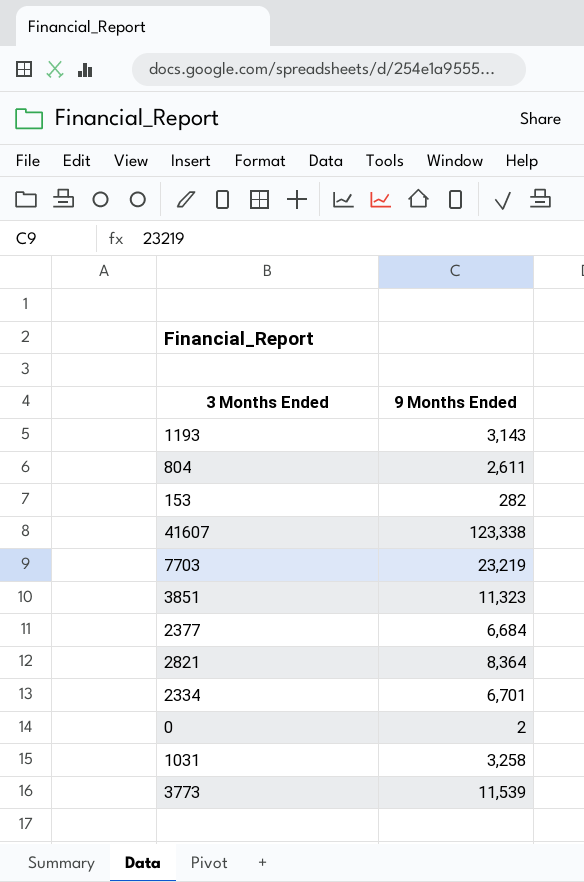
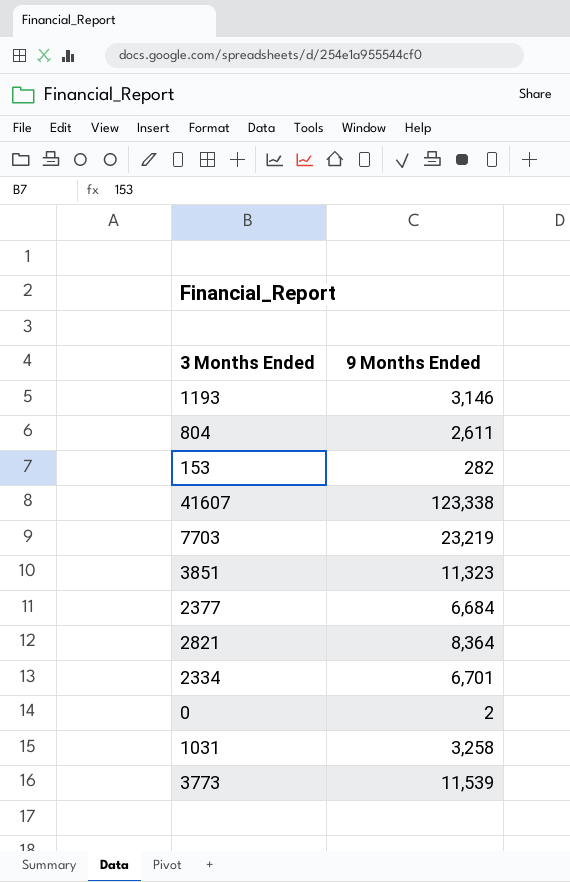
1193 | 9 Months Ended: 3,143 -> 3,146

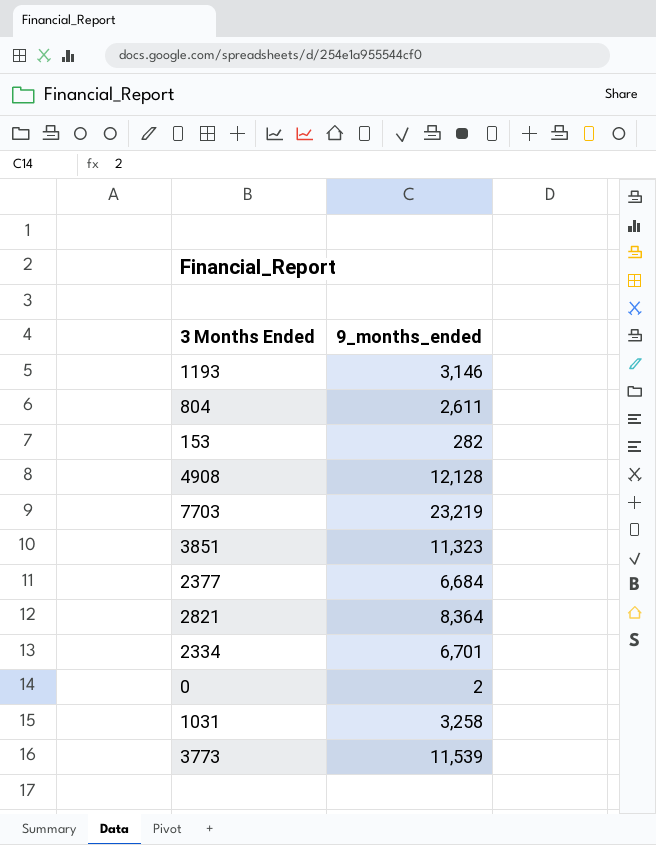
column name: 9 Months Ended -> 9_months_ended
row 41607: 123,338 -> none
row 4908: none -> 12,128

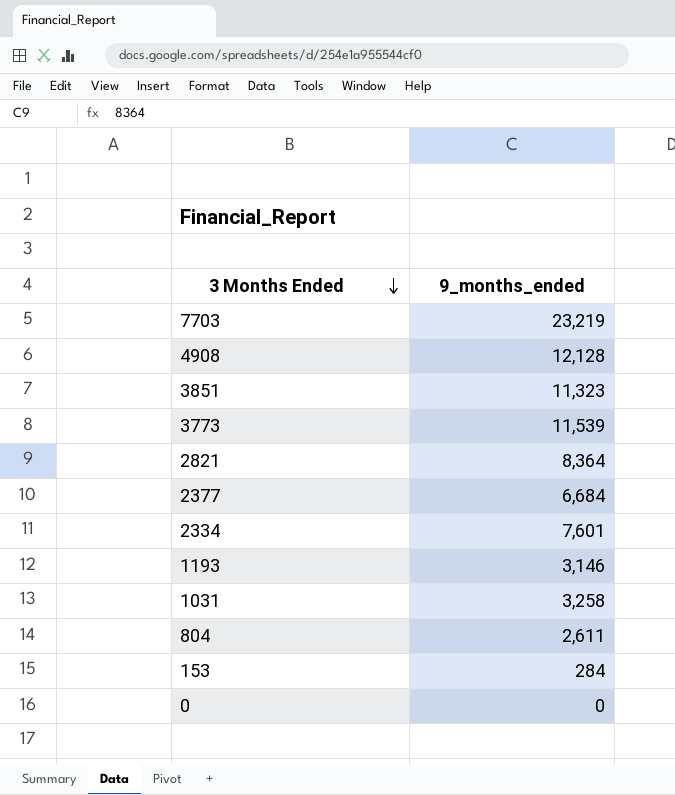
row order: none -> 3 Months Ended descending
2334 | 9_months_ended: 6,701 -> 7,601
153 | 9_months_ended: 282 -> 284
0 | 9_months_ended: 2 -> 0

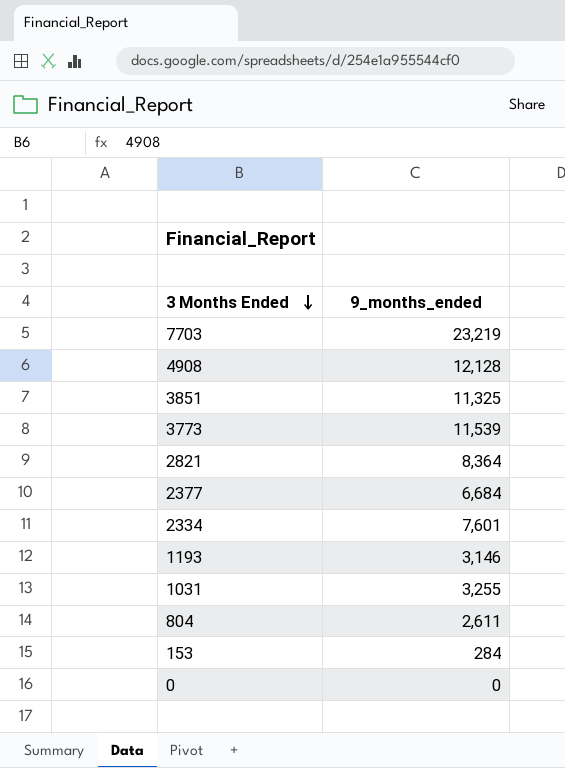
3851 | 9_months_ended: 11,323 -> 11,325
1031 | 9_months_ended: 3,258 -> 3,255

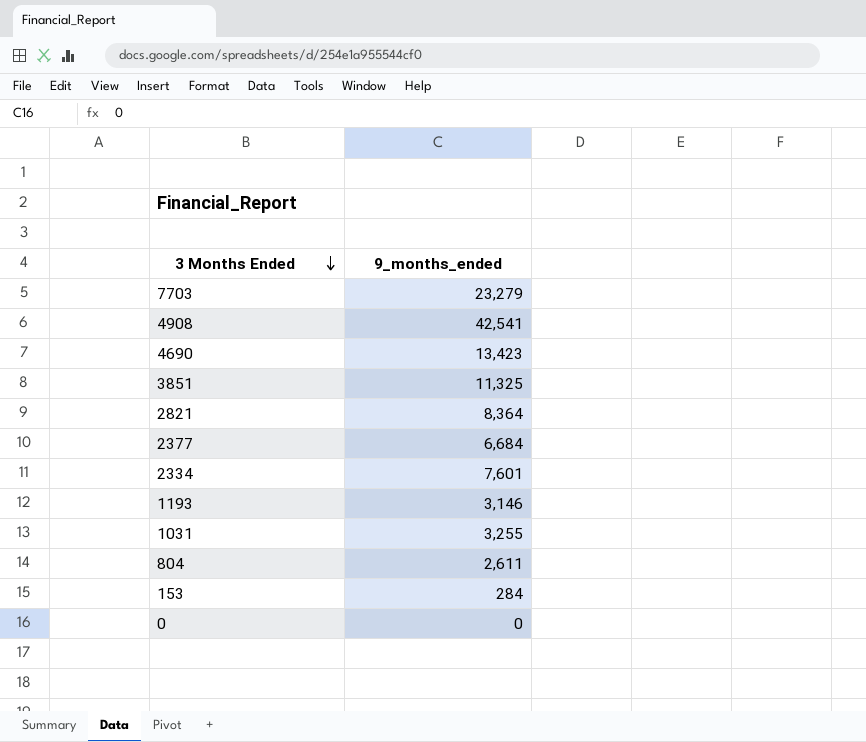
row 3773: 11,539 -> none
7703 | 9_months_ended: 23,219 -> 23,279
4908 | 9_months_ended: 12,128 -> 42,541
row 4690: none -> 13,423

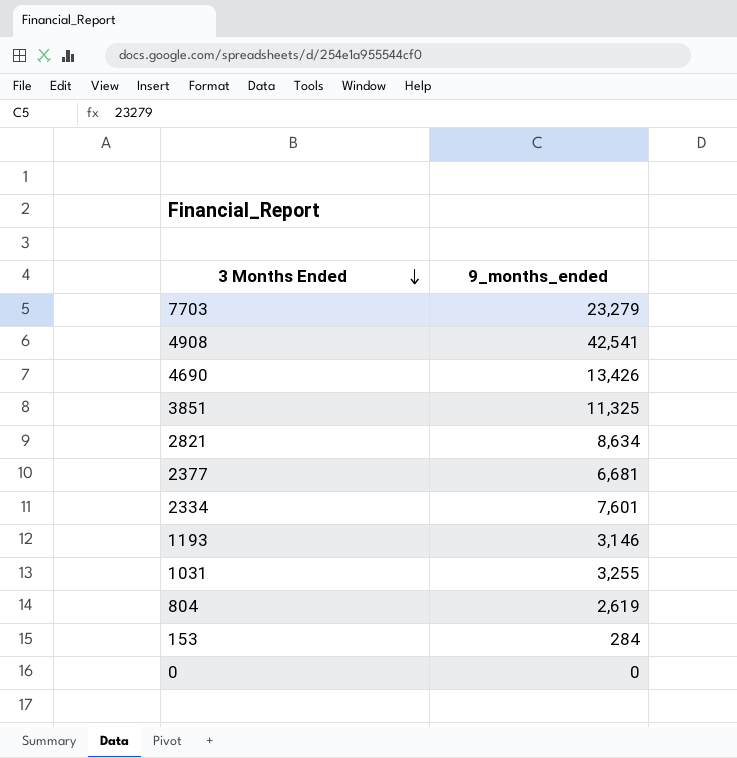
4690 | 9_months_ended: 13,423 -> 13,426
2821 | 9_months_ended: 8,364 -> 8,634
2377 | 9_months_ended: 6,684 -> 6,681
804 | 9_months_ended: 2,611 -> 2,619

